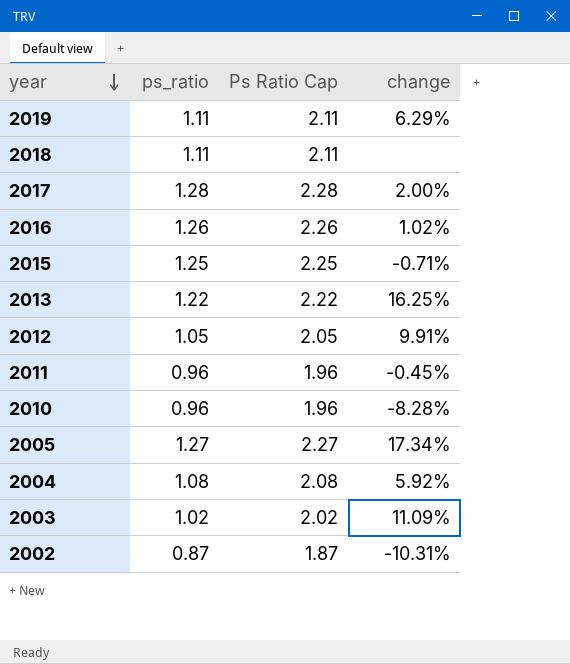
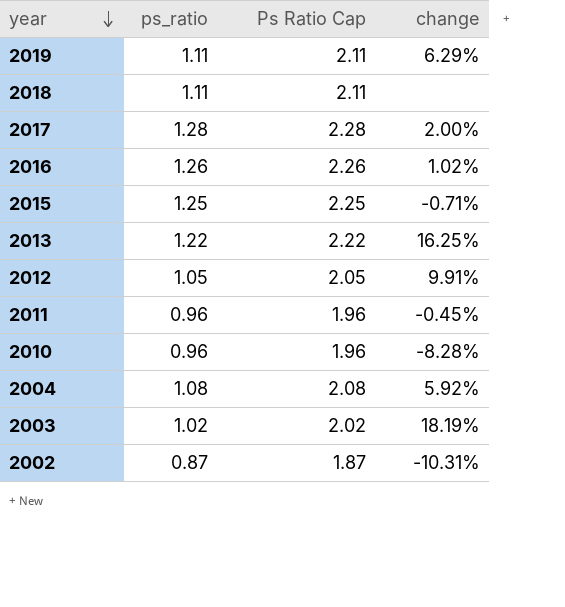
row 2005: 1.27 | 2.27 | 17.34% -> none
2003 | change: 11.09% -> 18.19%

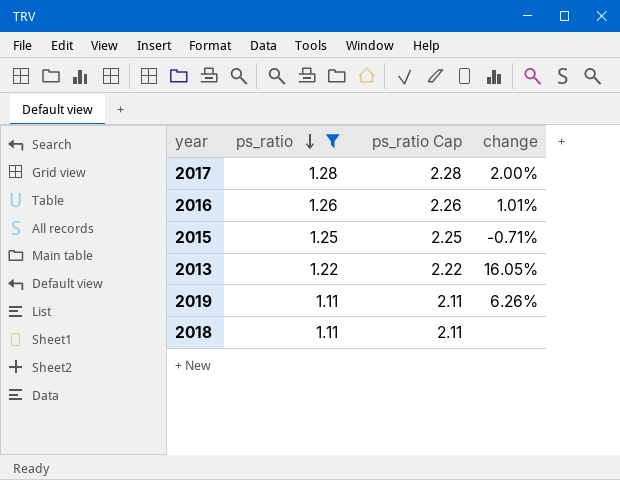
filter: none -> ps_ratio >= 1.11
row order: year descending -> ps_ratio descending
column name: Ps Ratio Cap -> ps_ratio Cap
2016 | change: 1.02% -> 1.01%
2013 | change: 16.25% -> 16.05%
2019 | change: 6.29% -> 6.26%

